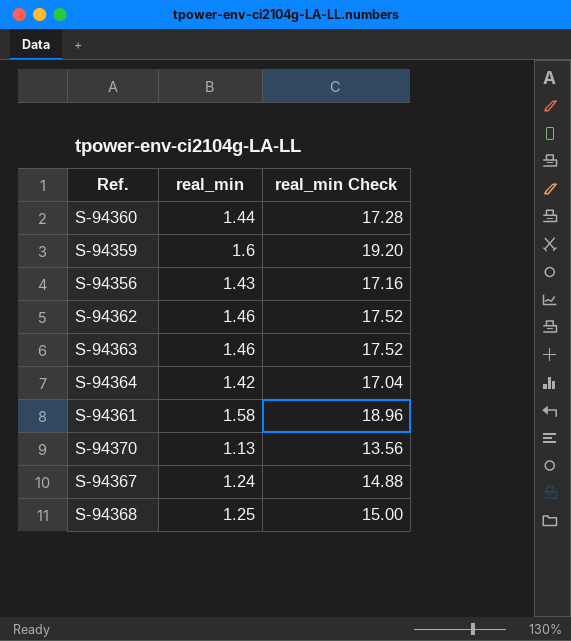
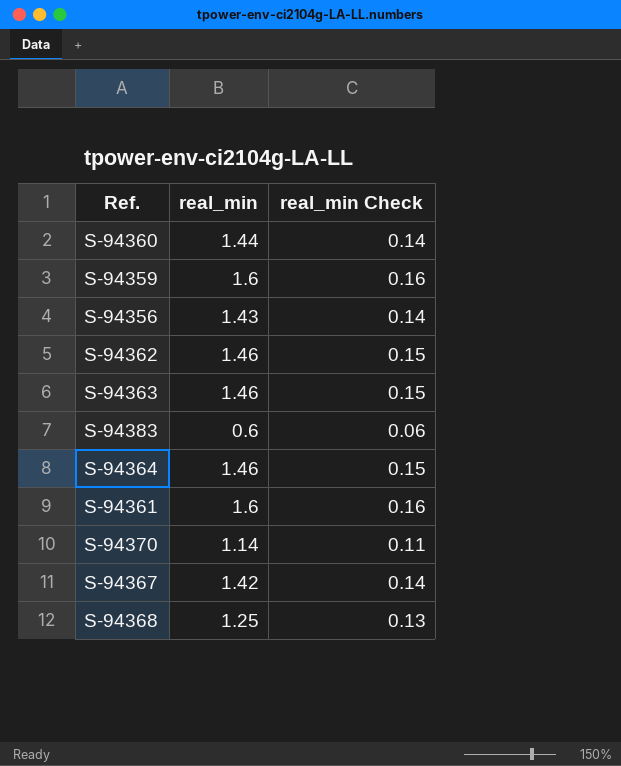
column real_min Check | formula: [real_min] * 12 -> [real_min] * 0.1
row S-94383: none -> 0.6 | 0.06
S-94364 | real_min: 1.42 -> 1.46
S-94361 | real_min: 1.58 -> 1.6
S-94370 | real_min: 1.13 -> 1.14
S-94367 | real_min: 1.24 -> 1.42

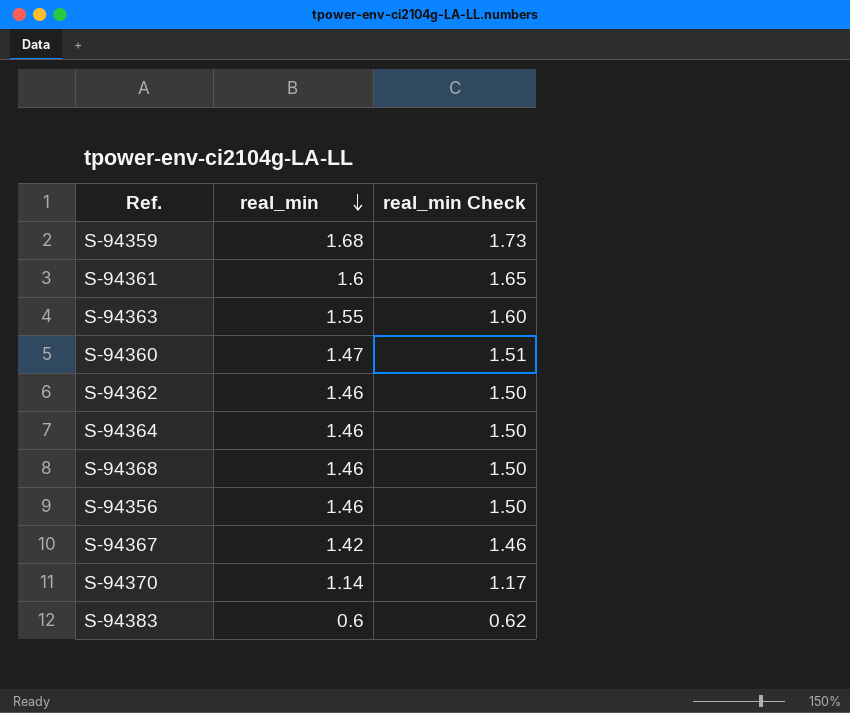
row order: none -> real_min descending
column real_min Check | formula: [real_min] * 0.1 -> [real_min] * 1.03
S-94359 | real_min: 1.6 -> 1.68
S-94363 | real_min: 1.46 -> 1.55
S-94360 | real_min: 1.44 -> 1.47
S-94368 | real_min: 1.25 -> 1.46
S-94356 | real_min: 1.43 -> 1.46

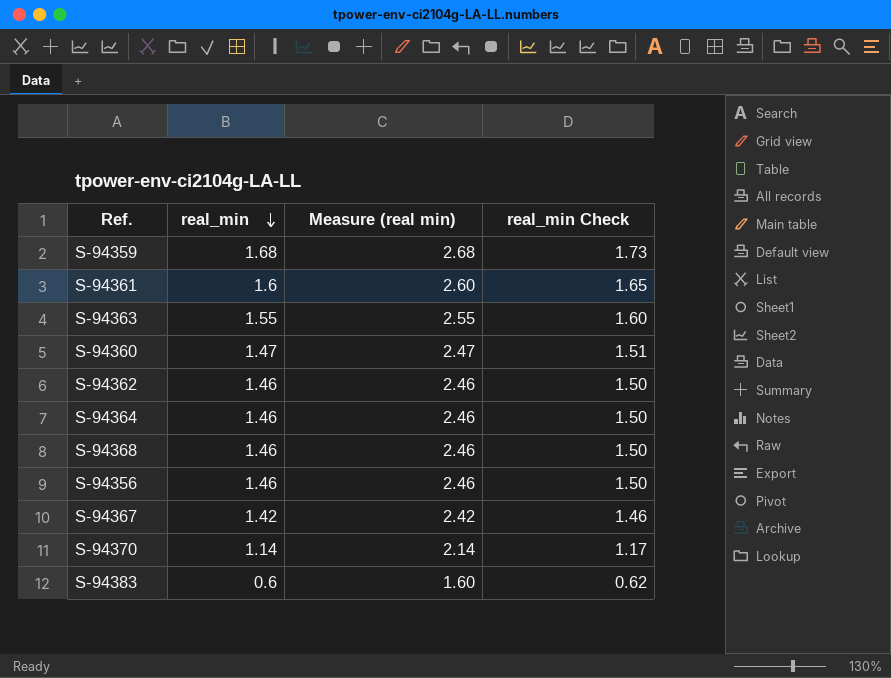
column Measure (real min) | formula: none -> [real_min] + 1

